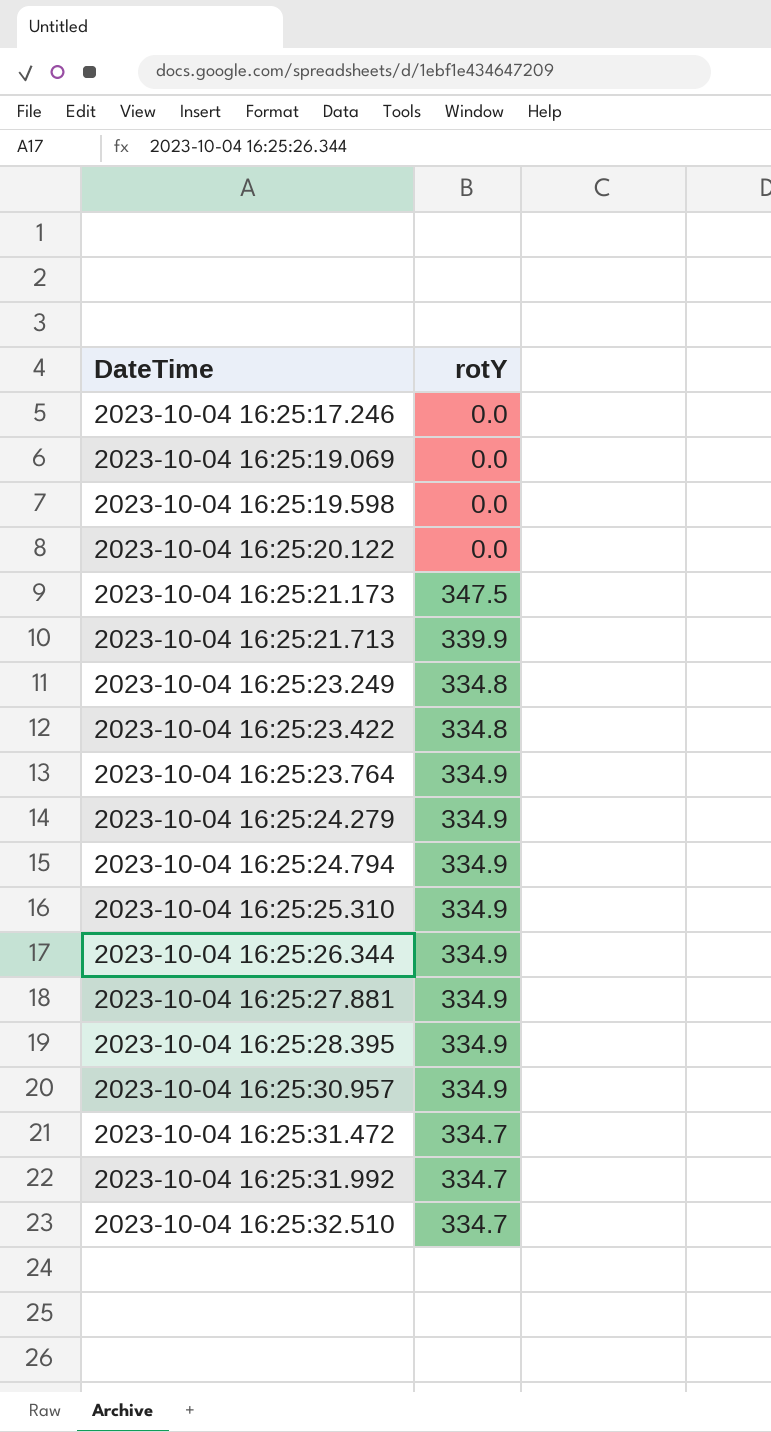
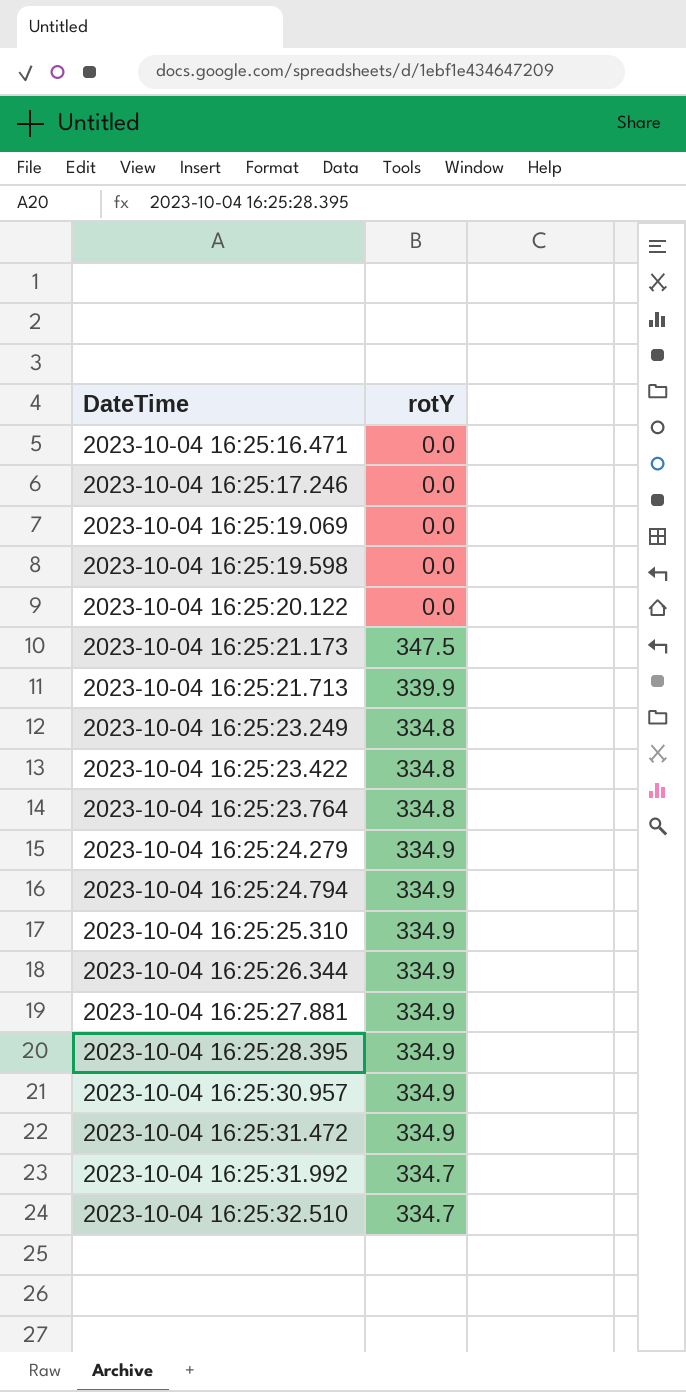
row 2023-10-04 16:25:16.471: none -> 0.0
2023-10-04 16:25:23.764 | rotY: 334.9 -> 334.8
2023-10-04 16:25:31.472 | rotY: 334.7 -> 334.9

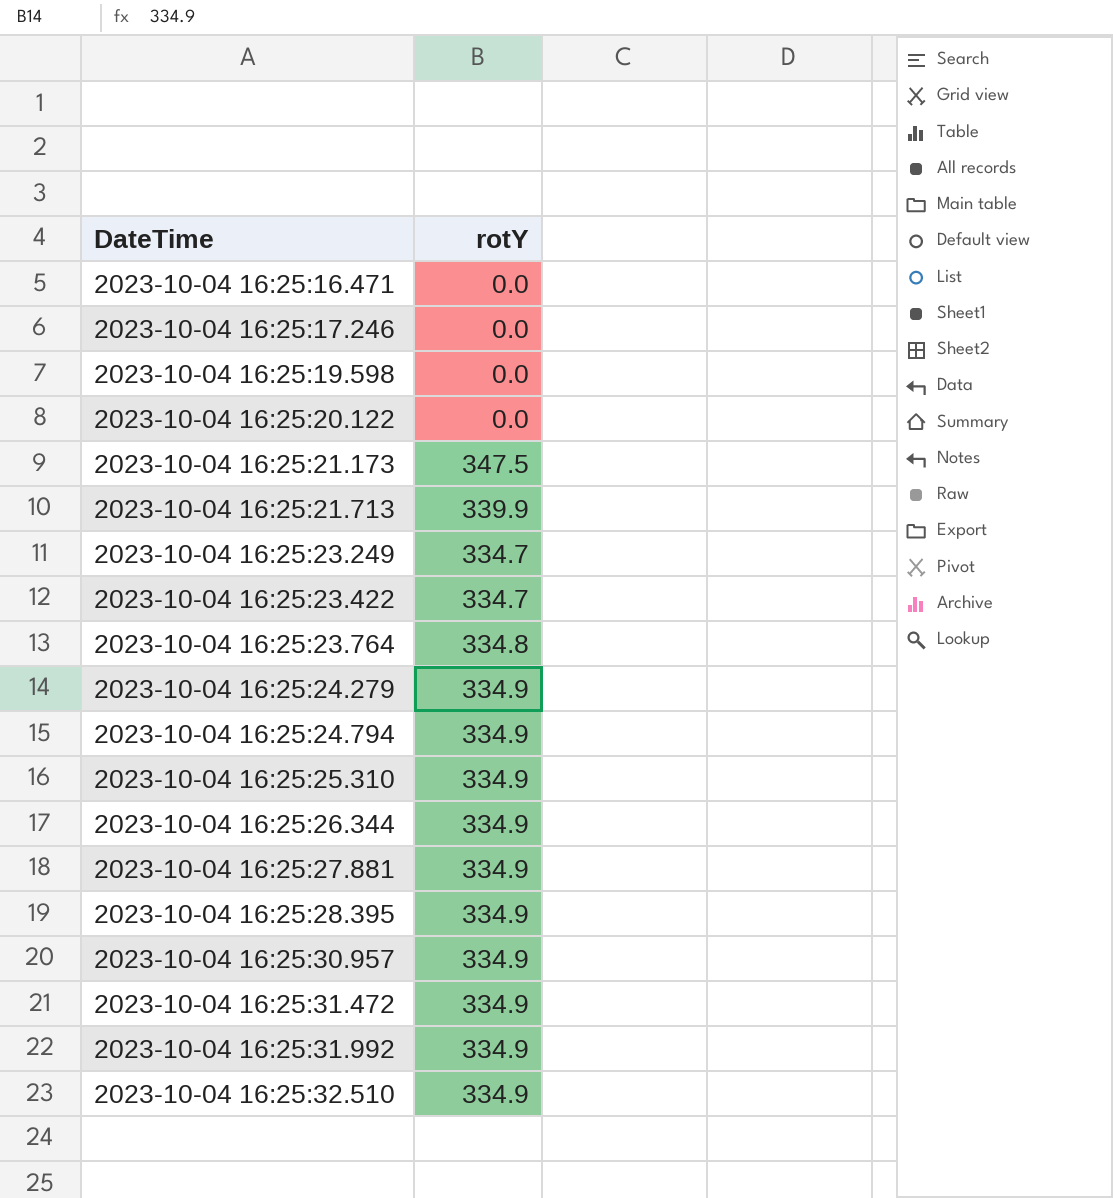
row 2023-10-04 16:25:19.069: 0.0 -> none
2023-10-04 16:25:23.249 | rotY: 334.8 -> 334.7
2023-10-04 16:25:23.422 | rotY: 334.8 -> 334.7
2023-10-04 16:25:31.992 | rotY: 334.7 -> 334.9
2023-10-04 16:25:32.510 | rotY: 334.7 -> 334.9

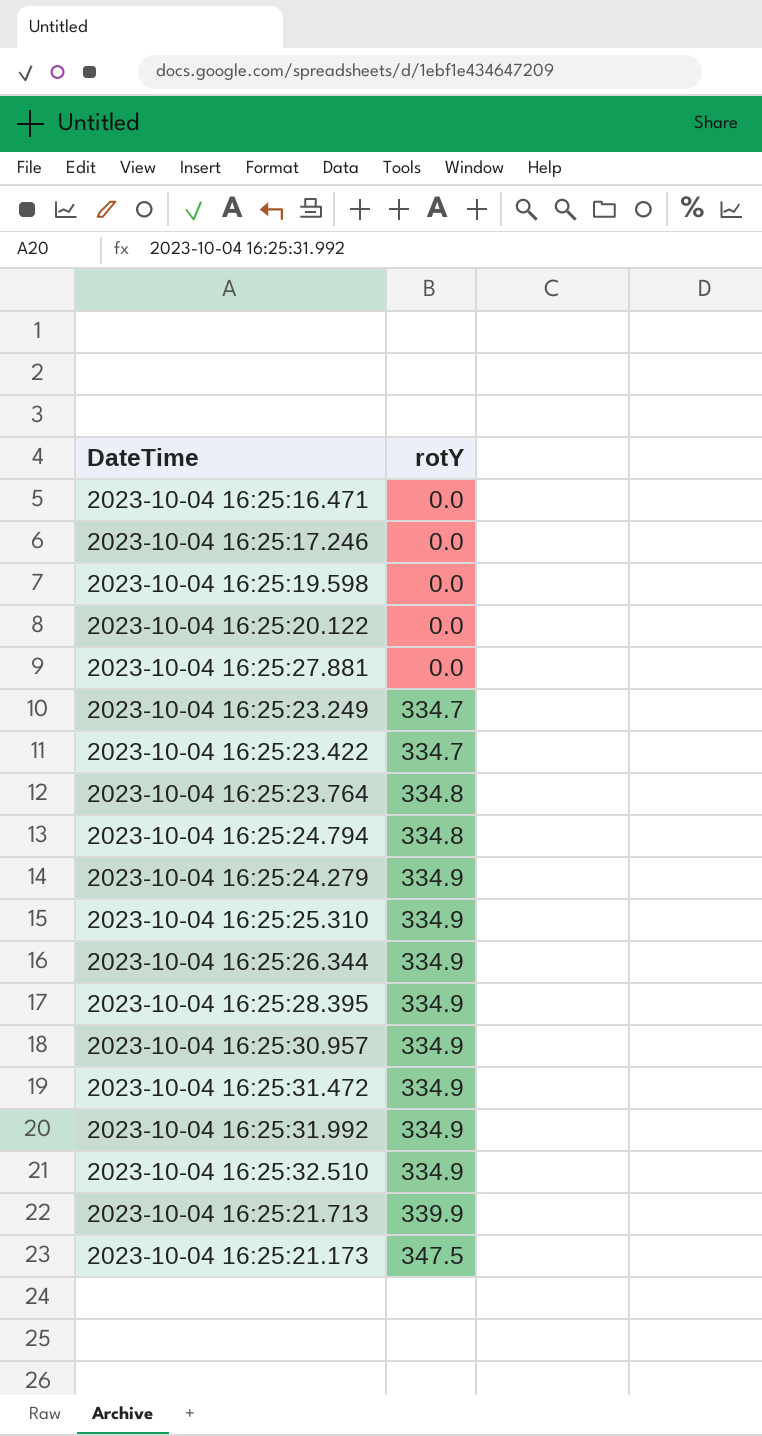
row order: DateTime ascending -> rotY ascending
2023-10-04 16:25:27.881 | rotY: 334.9 -> 0.0
2023-10-04 16:25:24.794 | rotY: 334.9 -> 334.8

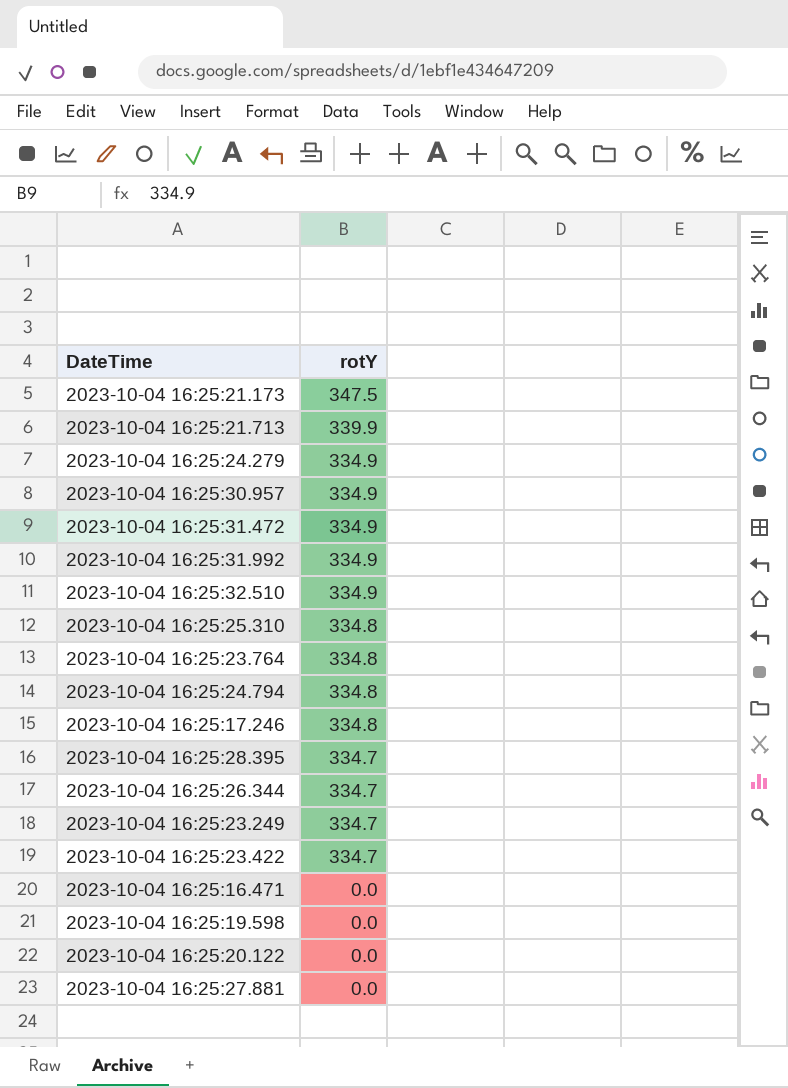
row order: rotY ascending -> rotY descending
2023-10-04 16:25:25.310 | rotY: 334.9 -> 334.8
2023-10-04 16:25:17.246 | rotY: 0.0 -> 334.8
2023-10-04 16:25:28.395 | rotY: 334.9 -> 334.7
2023-10-04 16:25:26.344 | rotY: 334.9 -> 334.7

